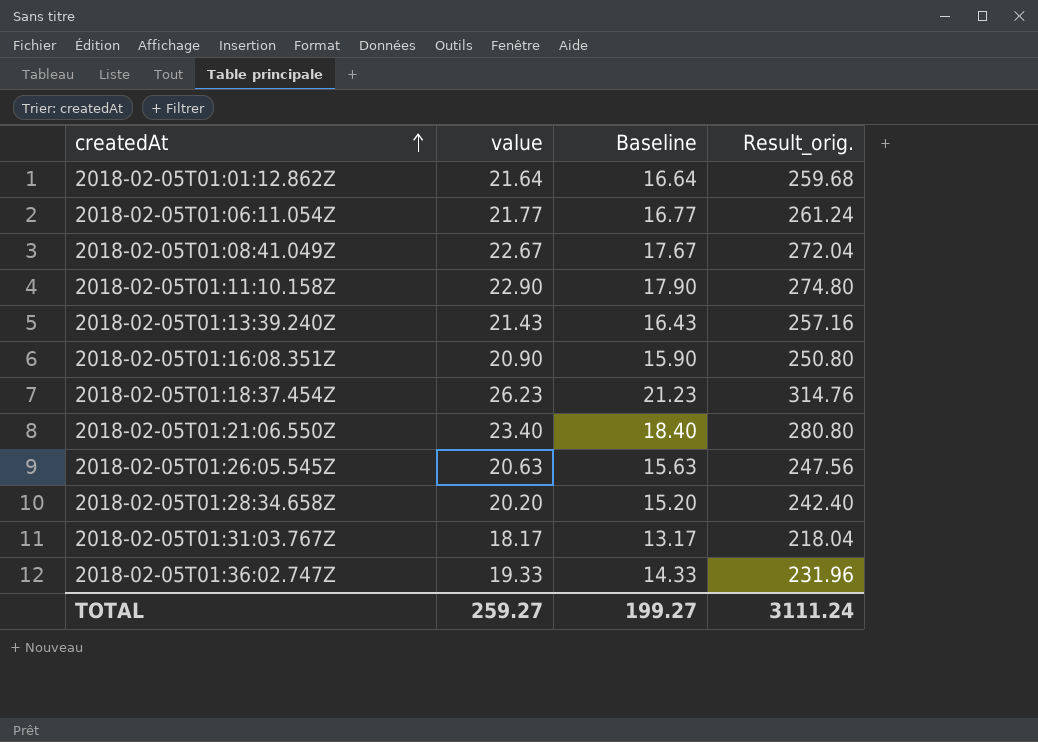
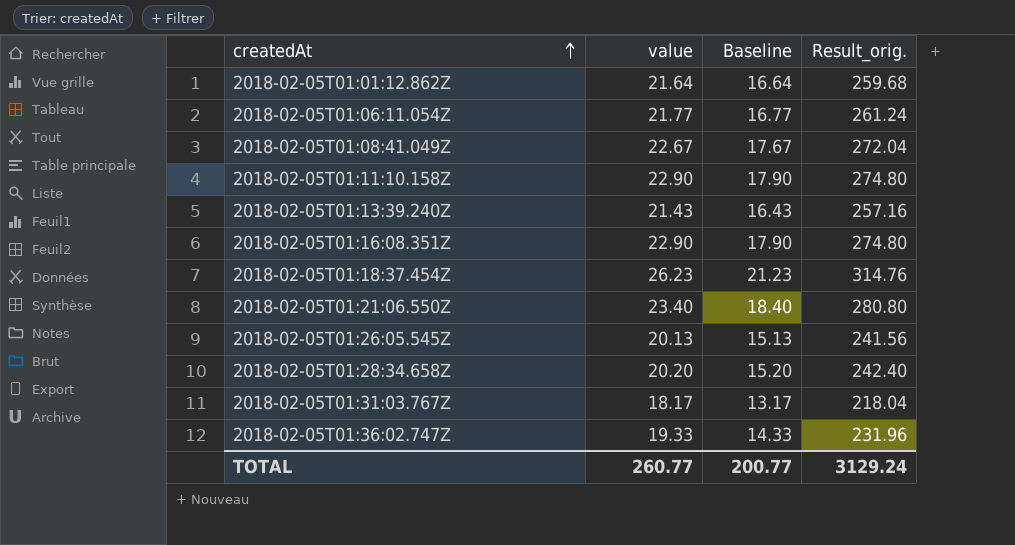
2018-02-05T01:16:08.351Z | value: 20.90 -> 22.90
2018-02-05T01:16:08.351Z | Baseline: 15.90 -> 17.90
2018-02-05T01:16:08.351Z | Result_orig.: 250.80 -> 274.80
2018-02-05T01:26:05.545Z | value: 20.63 -> 20.13
2018-02-05T01:26:05.545Z | Baseline: 15.63 -> 15.13
2018-02-05T01:26:05.545Z | Result_orig.: 247.56 -> 241.56
TOTAL | value: 259.27 -> 260.77
TOTAL | Baseline: 199.27 -> 200.77
TOTAL | Result_orig.: 3111.24 -> 3129.24

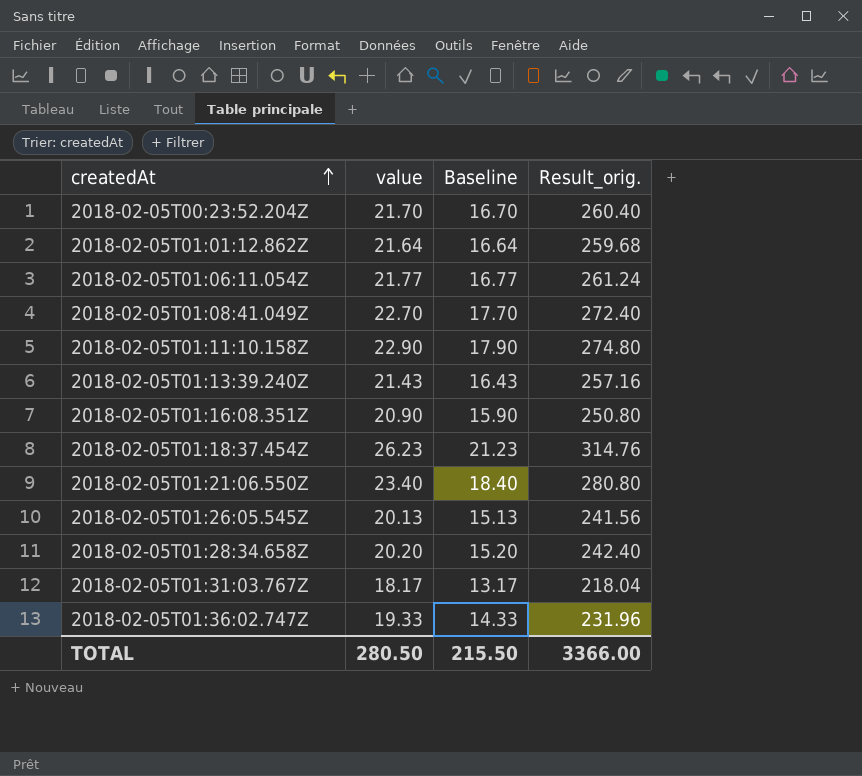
row 2018-02-05T00:23:52.204Z: none -> 21.70 | 16.70 | 260.40
2018-02-05T01:08:41.049Z | value: 22.67 -> 22.70
2018-02-05T01:08:41.049Z | Baseline: 17.67 -> 17.70
2018-02-05T01:08:41.049Z | Result_orig.: 272.04 -> 272.40
2018-02-05T01:16:08.351Z | value: 22.90 -> 20.90
2018-02-05T01:16:08.351Z | Baseline: 17.90 -> 15.90
2018-02-05T01:16:08.351Z | Result_orig.: 274.80 -> 250.80
TOTAL | value: 260.77 -> 280.50
TOTAL | Baseline: 200.77 -> 215.50
TOTAL | Result_orig.: 3129.24 -> 3366.00

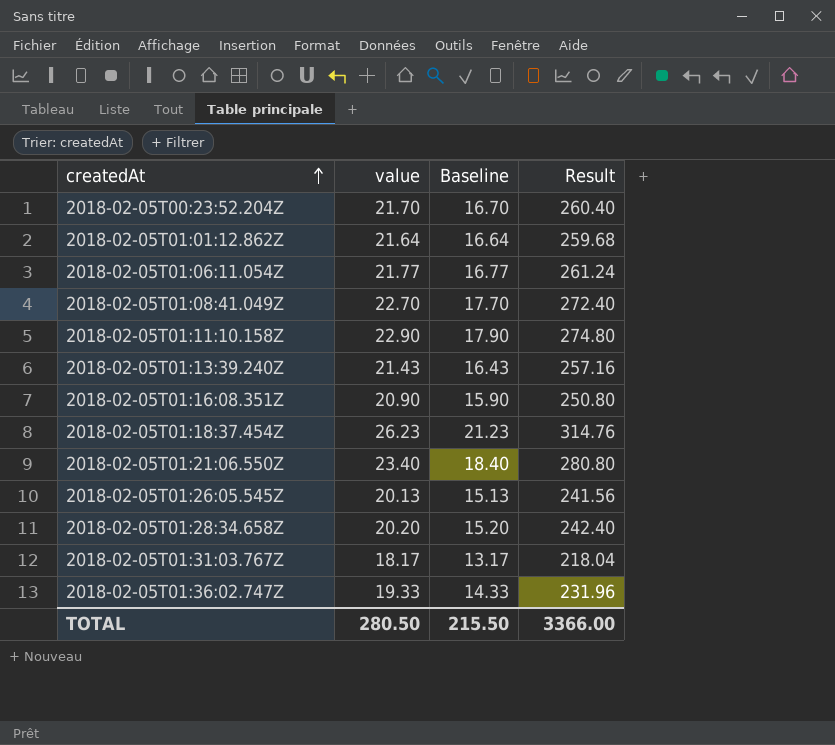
column name: Result_orig. -> Result

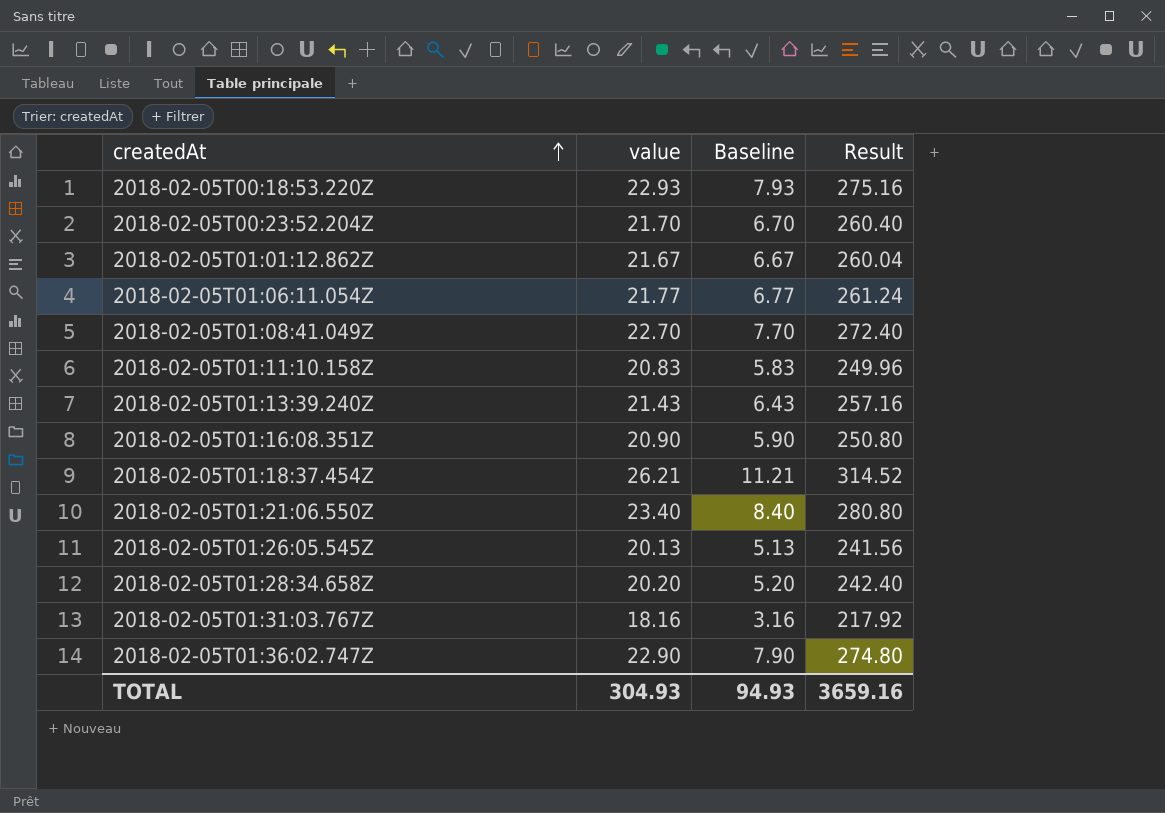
column Baseline | formula: [value] - 5 -> [value] - 15
row 2018-02-05T00:18:53.220Z: none -> 22.93 | 7.93 | 275.16
2018-02-05T01:01:12.862Z | value: 21.64 -> 21.67
2018-02-05T01:01:12.862Z | Result: 259.68 -> 260.04
2018-02-05T01:11:10.158Z | value: 22.90 -> 20.83
2018-02-05T01:11:10.158Z | Result: 274.80 -> 249.96
2018-02-05T01:18:37.454Z | value: 26.23 -> 26.21
2018-02-05T01:18:37.454Z | Result: 314.76 -> 314.52
2018-02-05T01:31:03.767Z | value: 18.17 -> 18.16
2018-02-05T01:31:03.767Z | Result: 218.04 -> 217.92
2018-02-05T01:36:02.747Z | value: 19.33 -> 22.90
2018-02-05T01:36:02.747Z | Result: 231.96 -> 274.80
TOTAL | value: 280.50 -> 304.93
TOTAL | Baseline: 215.50 -> 94.93
TOTAL | Result: 3366.00 -> 3659.16

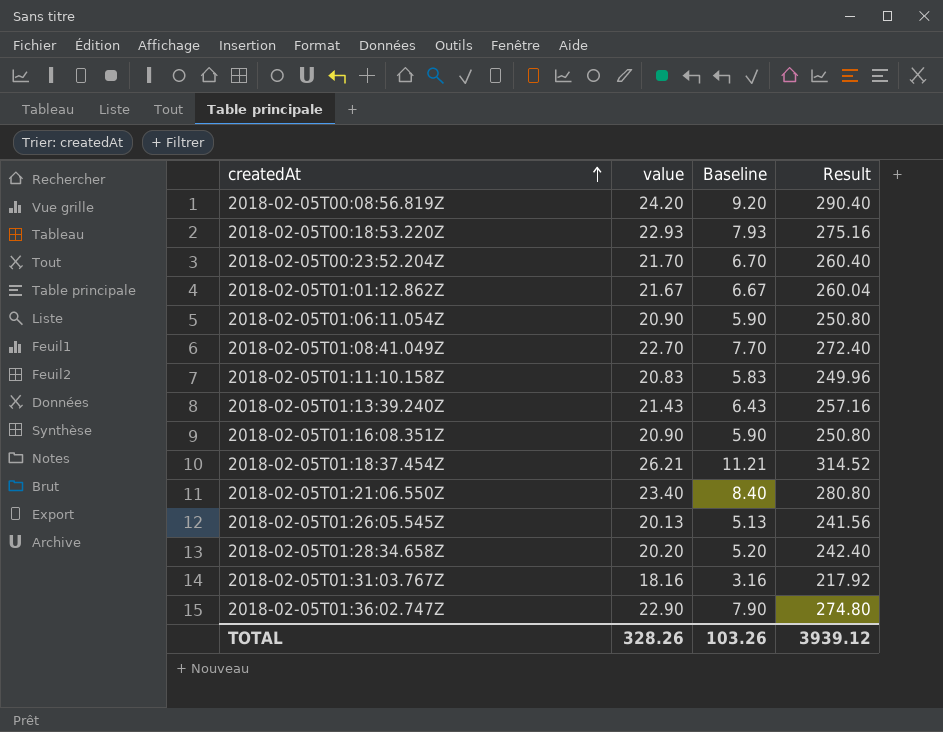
row 2018-02-05T00:08:56.819Z: none -> 24.20 | 9.20 | 290.40
2018-02-05T01:06:11.054Z | value: 21.77 -> 20.90
2018-02-05T01:06:11.054Z | Baseline: 6.77 -> 5.90
2018-02-05T01:06:11.054Z | Result: 261.24 -> 250.80
TOTAL | value: 304.93 -> 328.26
TOTAL | Baseline: 94.93 -> 103.26
TOTAL | Result: 3659.16 -> 3939.12

